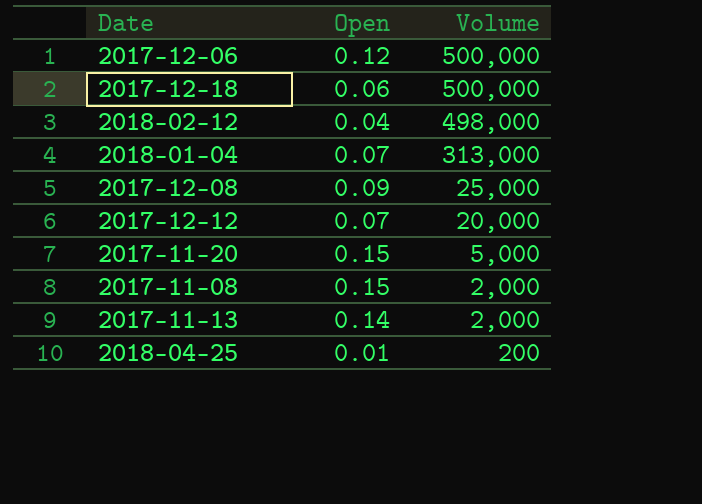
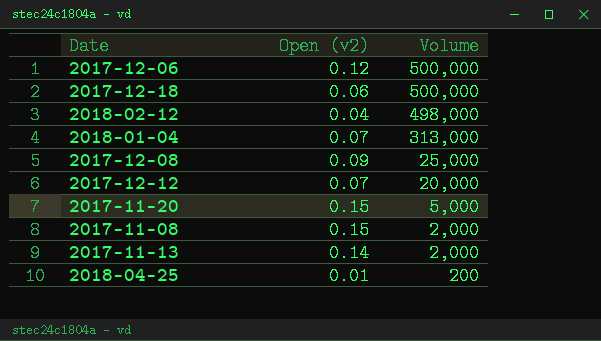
column name: Open -> Open (v2)

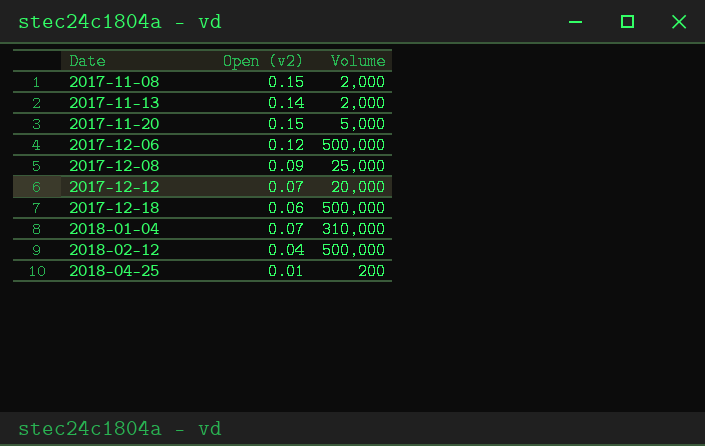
row order: Volume descending -> Date ascending
2018-01-04 | Volume: 313,000 -> 310,000
2018-02-12 | Volume: 498,000 -> 500,000

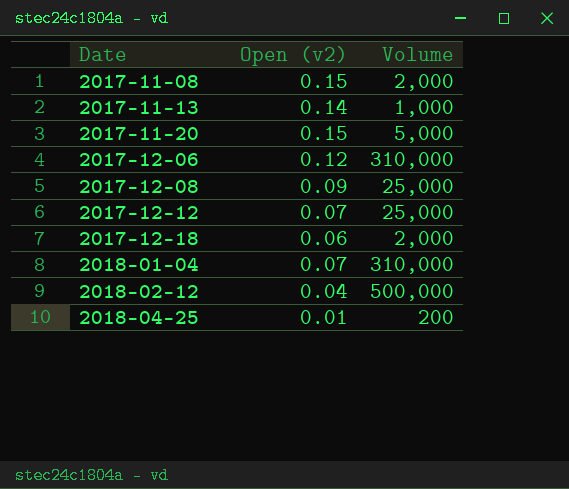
2017-11-13 | Volume: 2,000 -> 1,000
2017-12-06 | Volume: 500,000 -> 310,000
2017-12-12 | Volume: 20,000 -> 25,000
2017-12-18 | Volume: 500,000 -> 2,000

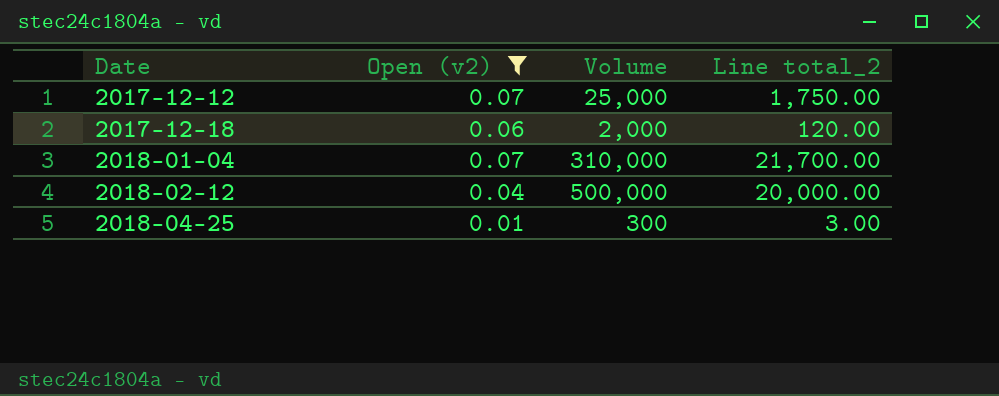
filter: none -> Open (v2) <= 0.07
column Line total_2 | formula: none -> [Open (v2)] * [Volume]
2018-04-25 | Volume: 200 -> 300

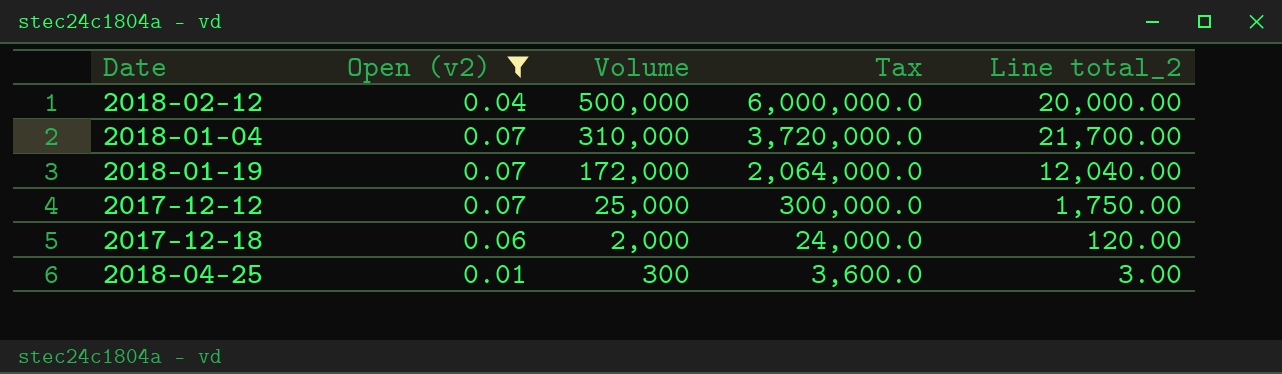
row order: Date ascending -> Volume descending
column Tax | formula: none -> [Volume] * 12
row 2018-01-19: none -> 0.07 | 172,000 | 2,064,000.0 | 12,040.00

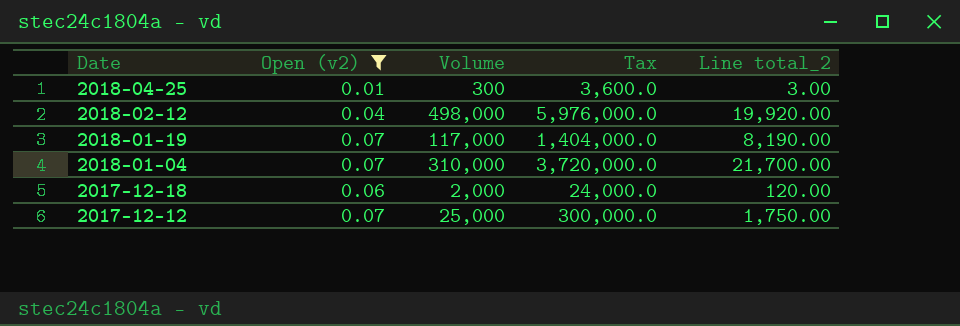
row order: Volume descending -> Date descending
2018-02-12 | Volume: 500,000 -> 498,000
2018-02-12 | Tax: 6,000,000.0 -> 5,976,000.0
2018-02-12 | Line total_2: 20,000.00 -> 19,920.00
2018-01-19 | Volume: 172,000 -> 117,000
2018-01-19 | Tax: 2,064,000.0 -> 1,404,000.0
2018-01-19 | Line total_2: 12,040.00 -> 8,190.00

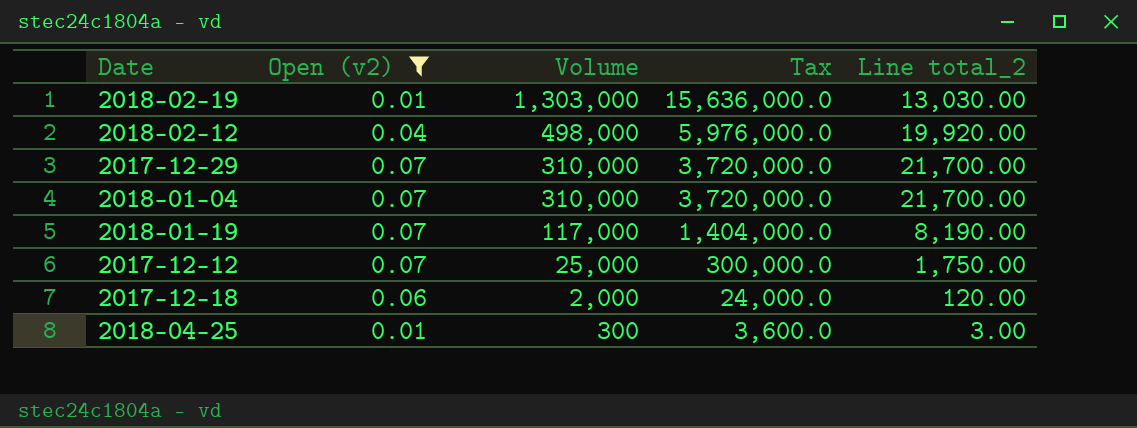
row order: Date descending -> Volume descending
row 2018-02-19: none -> 0.01 | 1,303,000 | 15,636,000.0 | 13,030.00
row 2017-12-29: none -> 0.07 | 310,000 | 3,720,000.0 | 21,700.00

